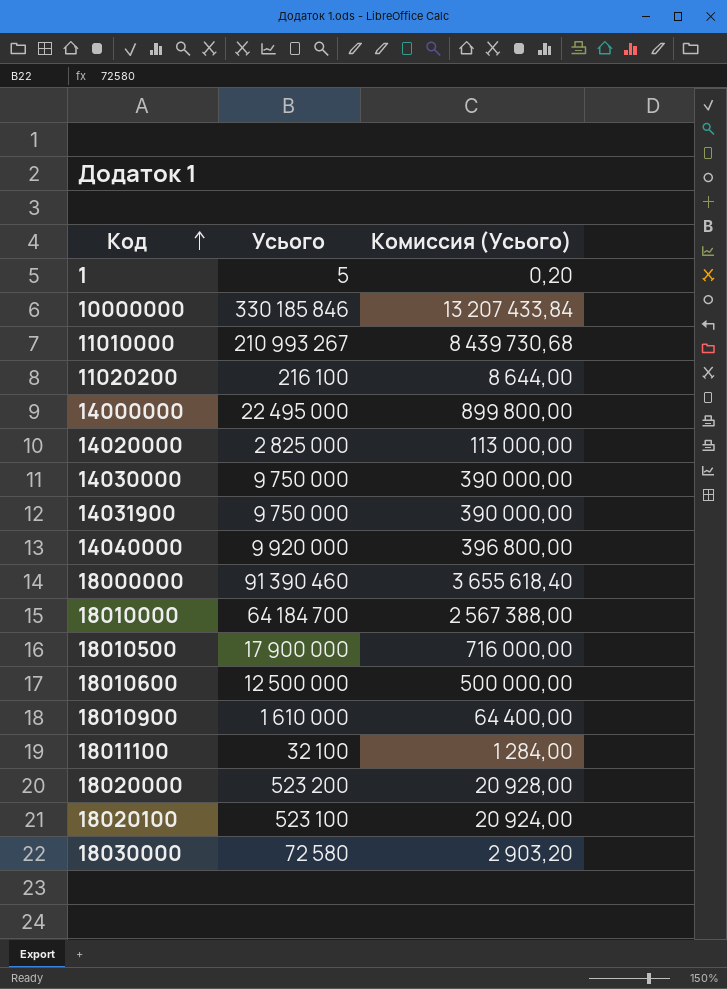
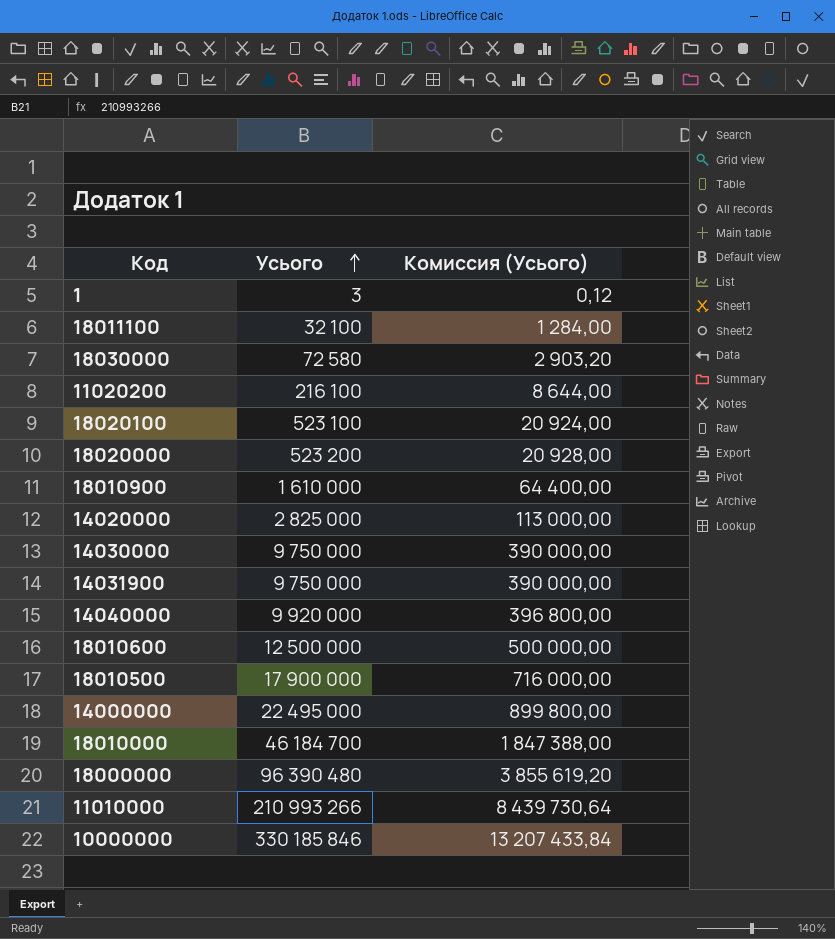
row order: Код ascending -> Усього ascending
1 | Усього: 5 -> 3
1 | Комиссия (Усього): 0,20 -> 0,12
18010000 | Усього: 64 184 700 -> 46 184 700
18010000 | Комиссия (Усього): 2 567 388,00 -> 1 847 388,00
18000000 | Усього: 91 390 460 -> 96 390 480
18000000 | Комиссия (Усього): 3 655 618,40 -> 3 855 619,20
11010000 | Усього: 210 993 267 -> 210 993 266
11010000 | Комиссия (Усього): 8 439 730,68 -> 8 439 730,64

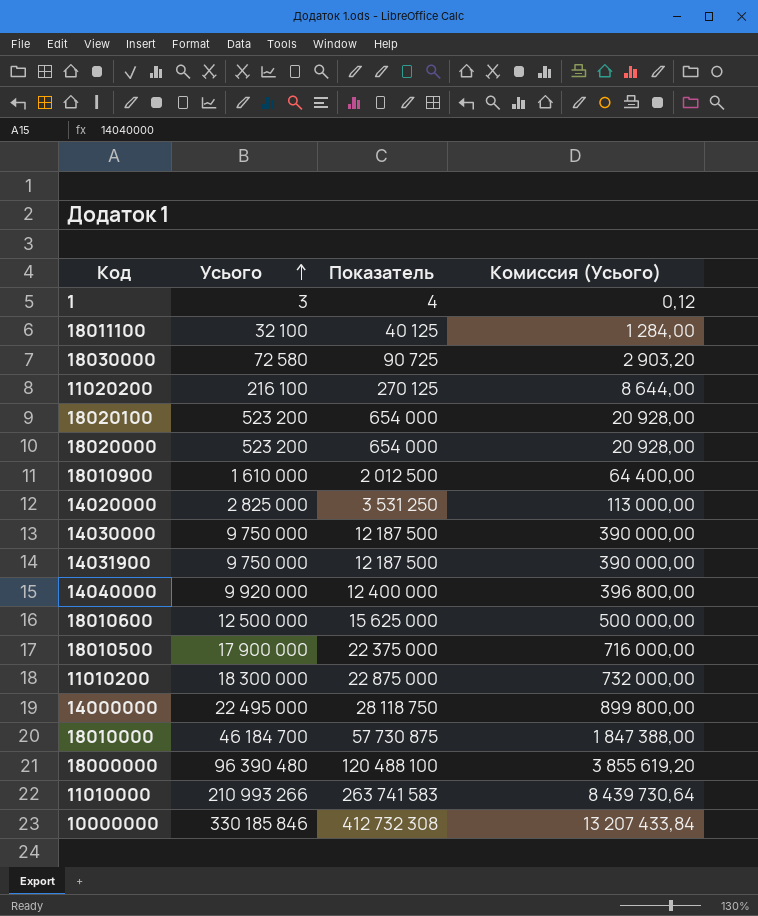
column Показатель | formula: none -> [Усього] * 1,25
18020100 | Усього: 523 100 -> 523 200
18020100 | Комиссия (Усього): 20 924,00 -> 20 928,00
row 11010200: none -> 18 300 000 | 22 875 000 | 732 000,00

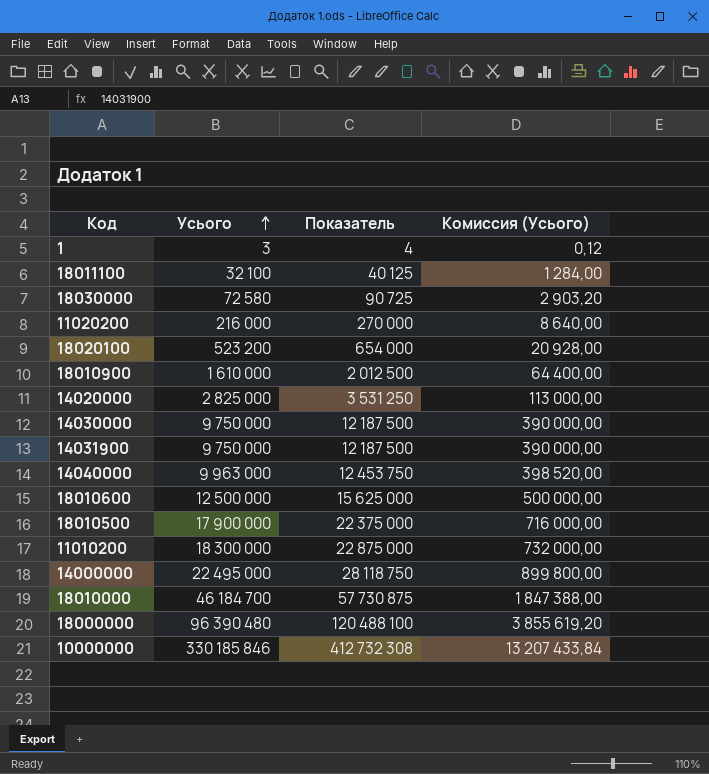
row 18020000: 523 200 | 654 000 | 20 928,00 -> none
row 11010000: 210 993 266 | 263 741 583 | 8 439 730,64 -> none
11020200 | Усього: 216 100 -> 216 000
11020200 | Показатель: 270 125 -> 270 000
11020200 | Комиссия (Усього): 8 644,00 -> 8 640,00
14040000 | Усього: 9 920 000 -> 9 963 000
14040000 | Показатель: 12 400 000 -> 12 453 750
14040000 | Комиссия (Усього): 396 800,00 -> 398 520,00

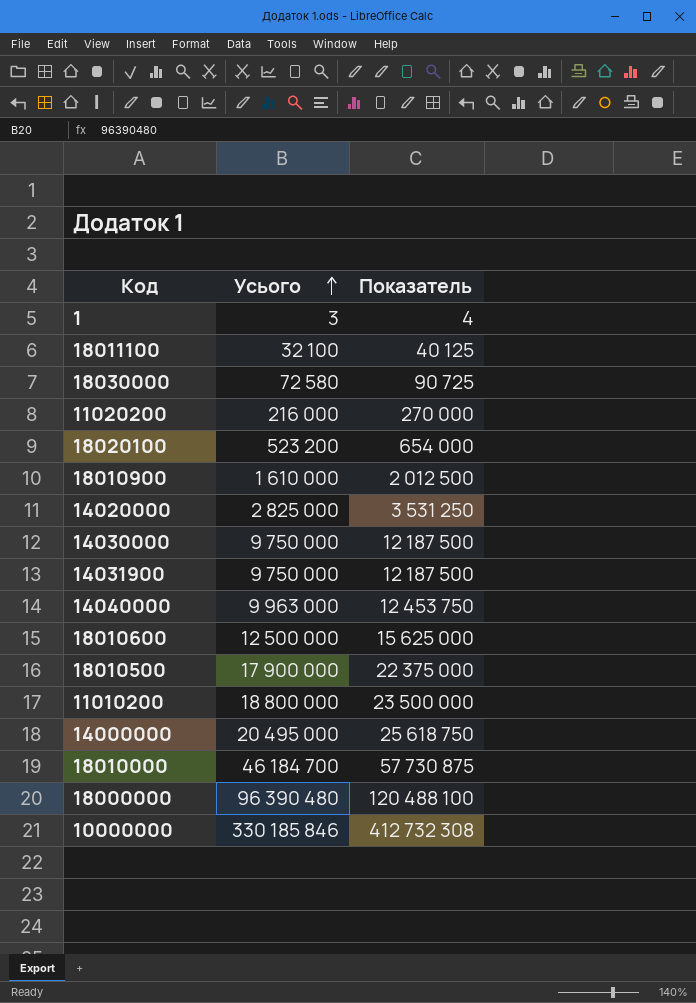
column Комиссия (Усього) | formula: [Усього] * 0,04 -> none
11010200 | Усього: 18 300 000 -> 18 800 000
11010200 | Показатель: 22 875 000 -> 23 500 000
14000000 | Усього: 22 495 000 -> 20 495 000
14000000 | Показатель: 28 118 750 -> 25 618 750

